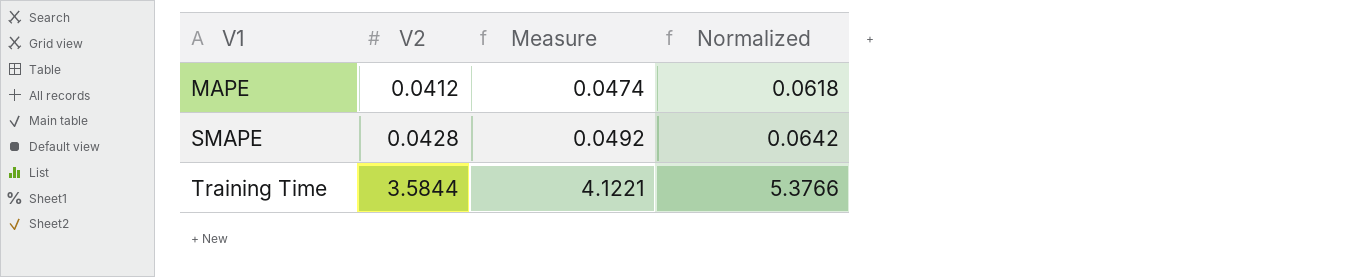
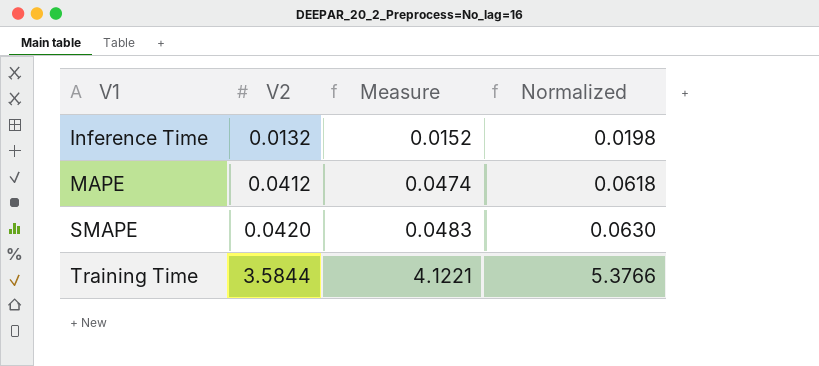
row Inference Time: none -> 0.0132 | 0.0152 | 0.0198
SMAPE | V2: 0.0428 -> 0.0420
SMAPE | Measure: 0.0492 -> 0.0483
SMAPE | Normalized: 0.0642 -> 0.0630

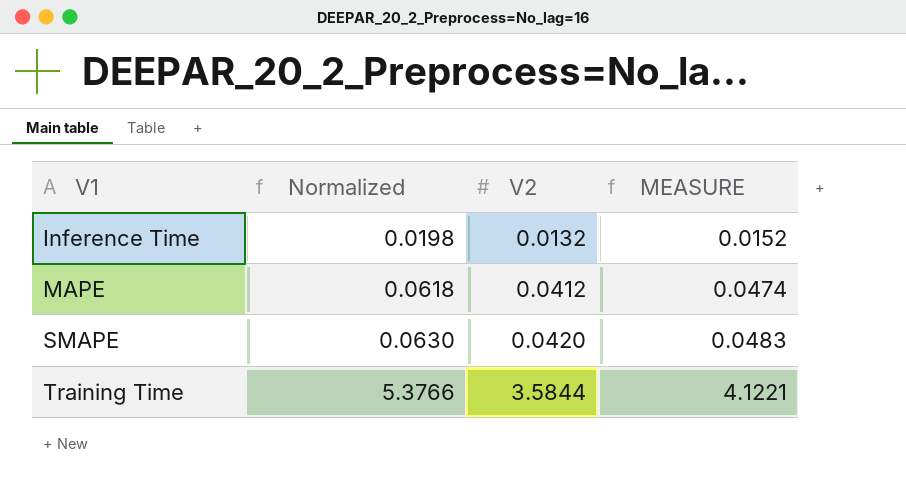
column Normalized | position: 4 -> 2
column name: Measure -> MEASURE

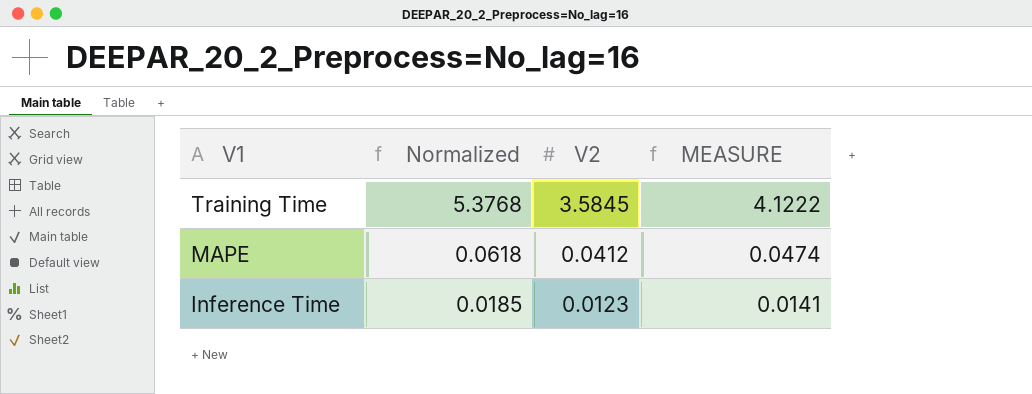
row order: V1 ascending -> V1 descending
row SMAPE: 0.0630 | 0.0420 | 0.0483 -> none
Training Time | Normalized: 5.3766 -> 5.3768
Training Time | V2: 3.5844 -> 3.5845
Training Time | MEASURE: 4.1221 -> 4.1222
Inference Time | Normalized: 0.0198 -> 0.0185
Inference Time | V2: 0.0132 -> 0.0123
Inference Time | MEASURE: 0.0152 -> 0.0141

